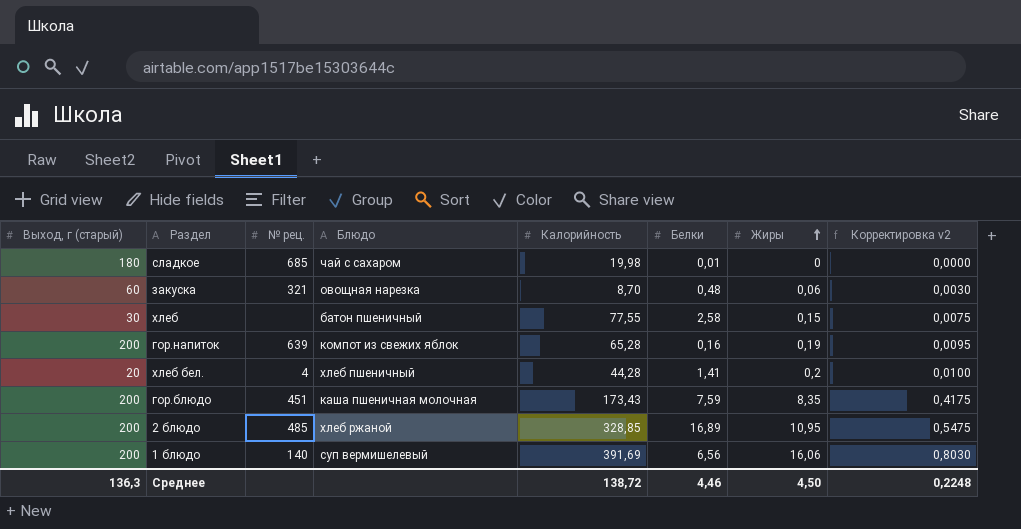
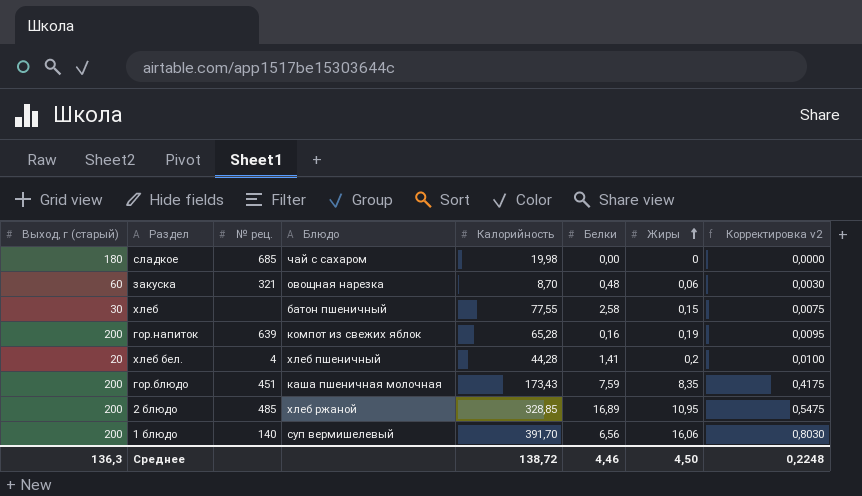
сладкое | Белки: 0,01 -> 0,00
1 блюдо | Калорийность: 391,69 -> 391,70

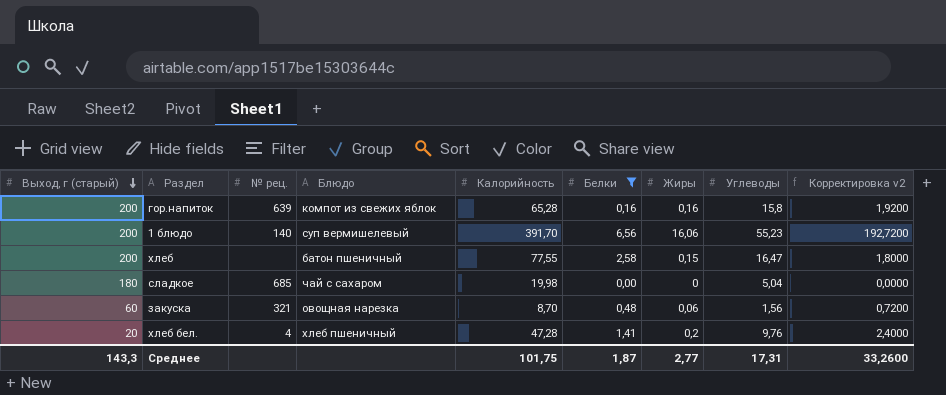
filter: none -> Белки <= 6,56
row order: Жиры ascending -> Выход, г (старый) descending
column Углеводы | position: none -> 8
column Корректировка v2 | formula: [Жиры] * 0,05 -> [Жиры] * 12
гор.напиток | Жиры: 0,19 -> 0,16
хлеб | Выход, г (старый): 30 -> 200
хлеб бел. | Калорийность: 44,28 -> 47,28
Среднее | Выход, г (старый): 136,3 -> 143,3
Среднее | Калорийность: 138,72 -> 101,75
Среднее | Белки: 4,46 -> 1,87
Среднее | Жиры: 4,50 -> 2,77
Среднее | Корректировка v2: 0,2248 -> 33,2600

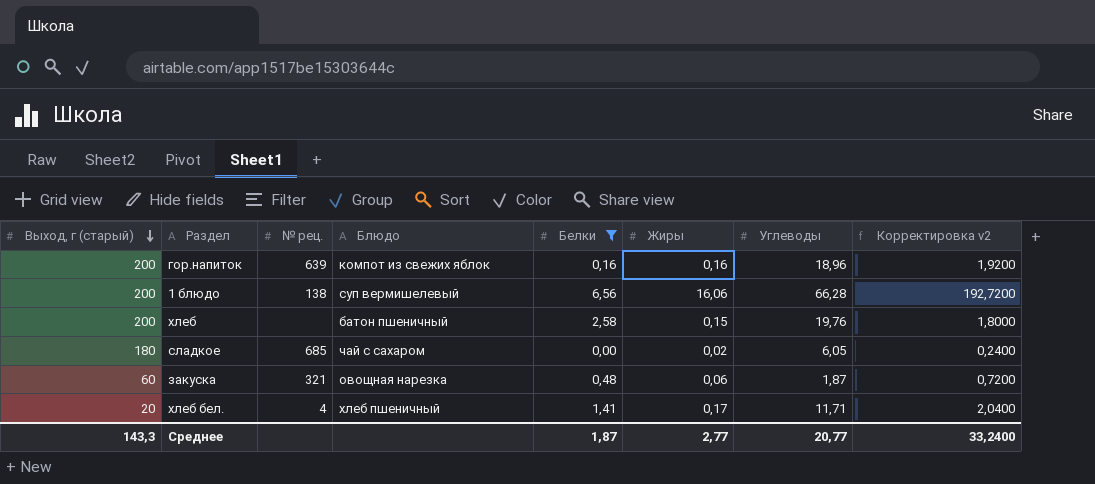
column Калорийность | position: 5 -> none
гор.напиток | Углеводы: 15,8 -> 18,96
1 блюдо | № рец.: 140 -> 138
1 блюдо | Углеводы: 55,23 -> 66,28
хлеб | Углеводы: 16,47 -> 19,76
сладкое | Жиры: 0 -> 0,02
сладкое | Углеводы: 5,04 -> 6,05
сладкое | Корректировка v2: 0,0000 -> 0,2400
закуска | Углеводы: 1,56 -> 1,87
хлеб бел. | Жиры: 0,2 -> 0,17
хлеб бел. | Углеводы: 9,76 -> 11,71
хлеб бел. | Корректировка v2: 2,4000 -> 2,0400
Среднее | Углеводы: 17,31 -> 20,77
Среднее | Корректировка v2: 33,2600 -> 33,2400

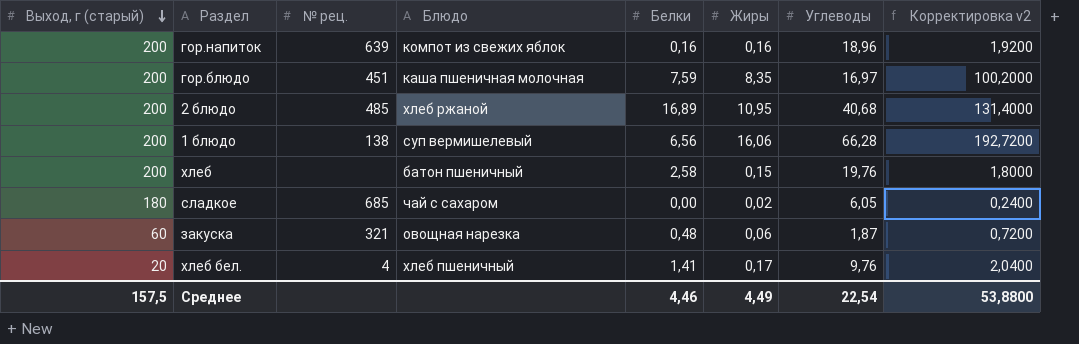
filter: Белки <= 6,56 -> none
хлеб бел. | Углеводы: 11,71 -> 9,76
Среднее | Выход, г (старый): 143,3 -> 157,5
Среднее | Белки: 1,87 -> 4,46
Среднее | Жиры: 2,77 -> 4,49
Среднее | Углеводы: 20,77 -> 22,54
Среднее | Корректировка v2: 33,2400 -> 53,8800

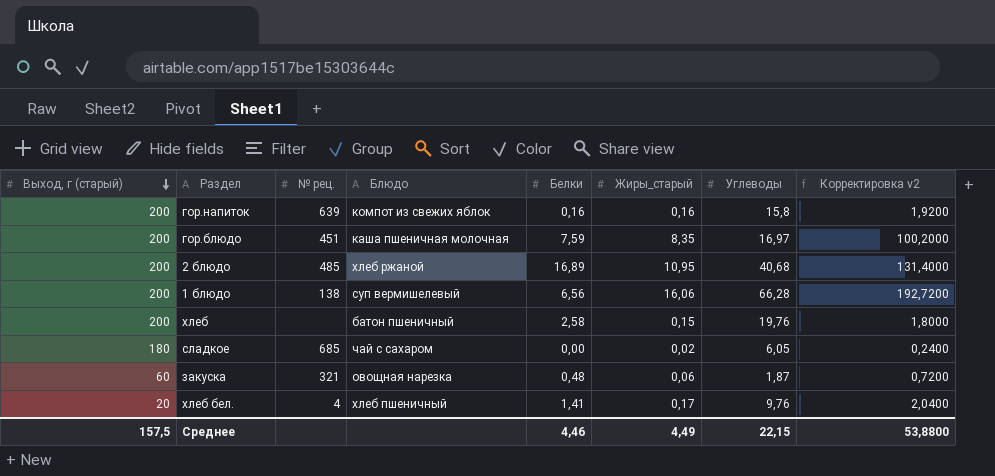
column name: Жиры -> Жиры_старый
гор.напиток | Углеводы: 18,96 -> 15,8
Среднее | Углеводы: 22,54 -> 22,15

